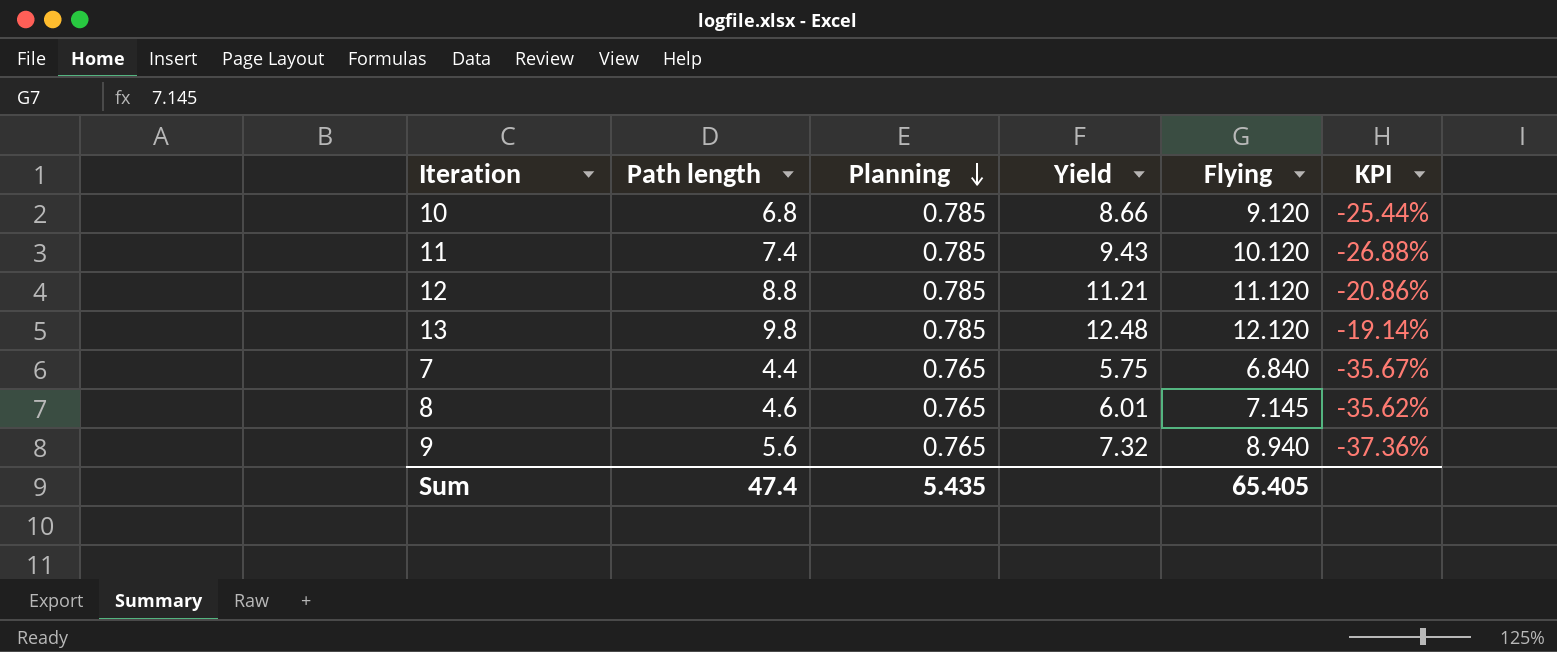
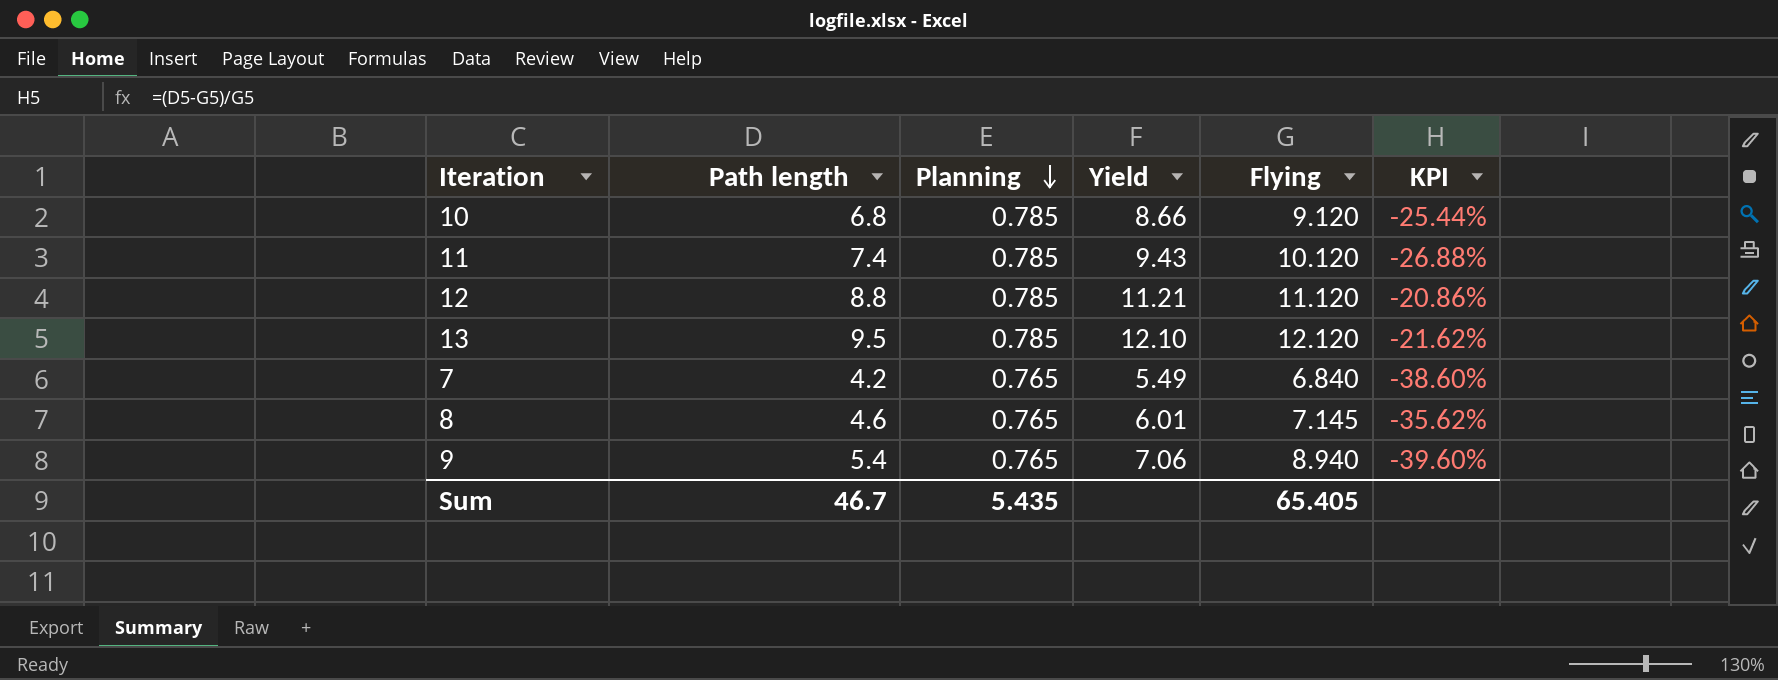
13 | Path length: 9.8 -> 9.5
13 | Yield: 12.48 -> 12.10
13 | KPI: -19.14% -> -21.62%
7 | Path length: 4.4 -> 4.2
7 | Yield: 5.75 -> 5.49
7 | KPI: -35.67% -> -38.60%
9 | Path length: 5.6 -> 5.4
9 | Yield: 7.32 -> 7.06
9 | KPI: -37.36% -> -39.60%
Sum | Path length: 47.4 -> 46.7

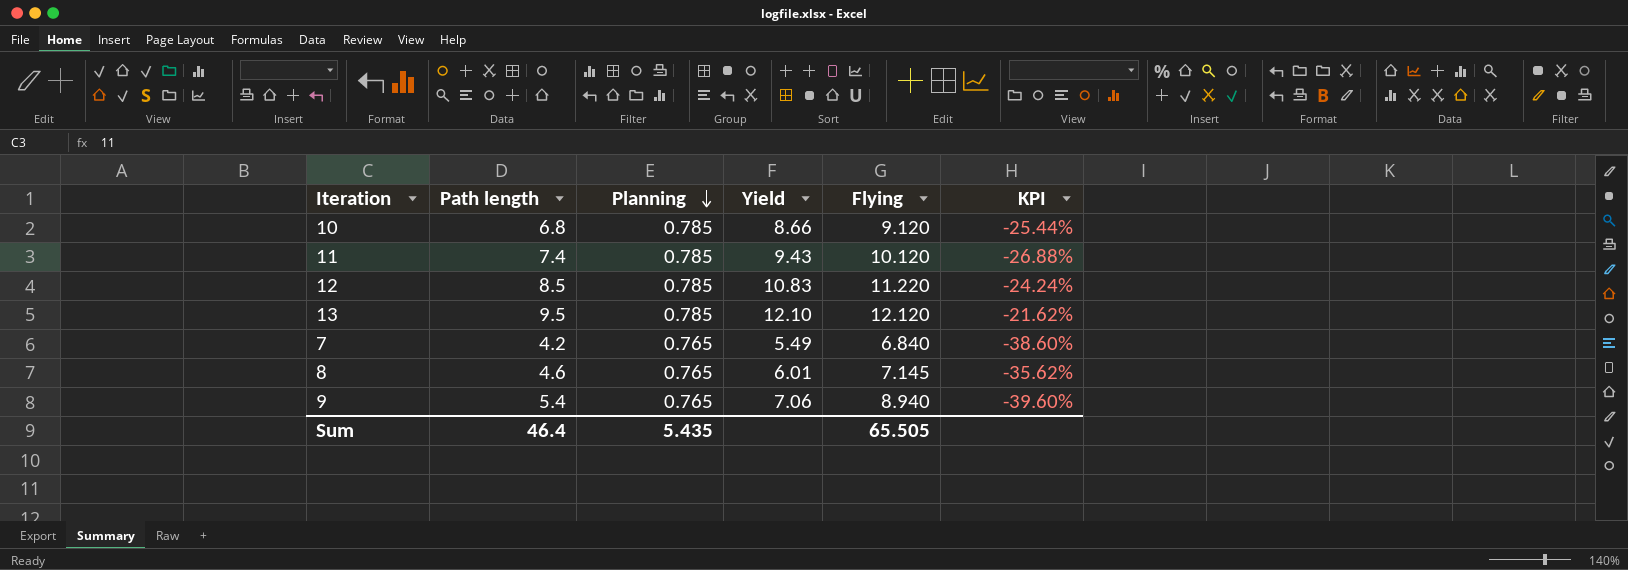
12 | Path length: 8.8 -> 8.5
12 | Yield: 11.21 -> 10.83
12 | Flying: 11.120 -> 11.220
12 | KPI: -20.86% -> -24.24%
Sum | Path length: 46.7 -> 46.4
Sum | Flying: 65.405 -> 65.505

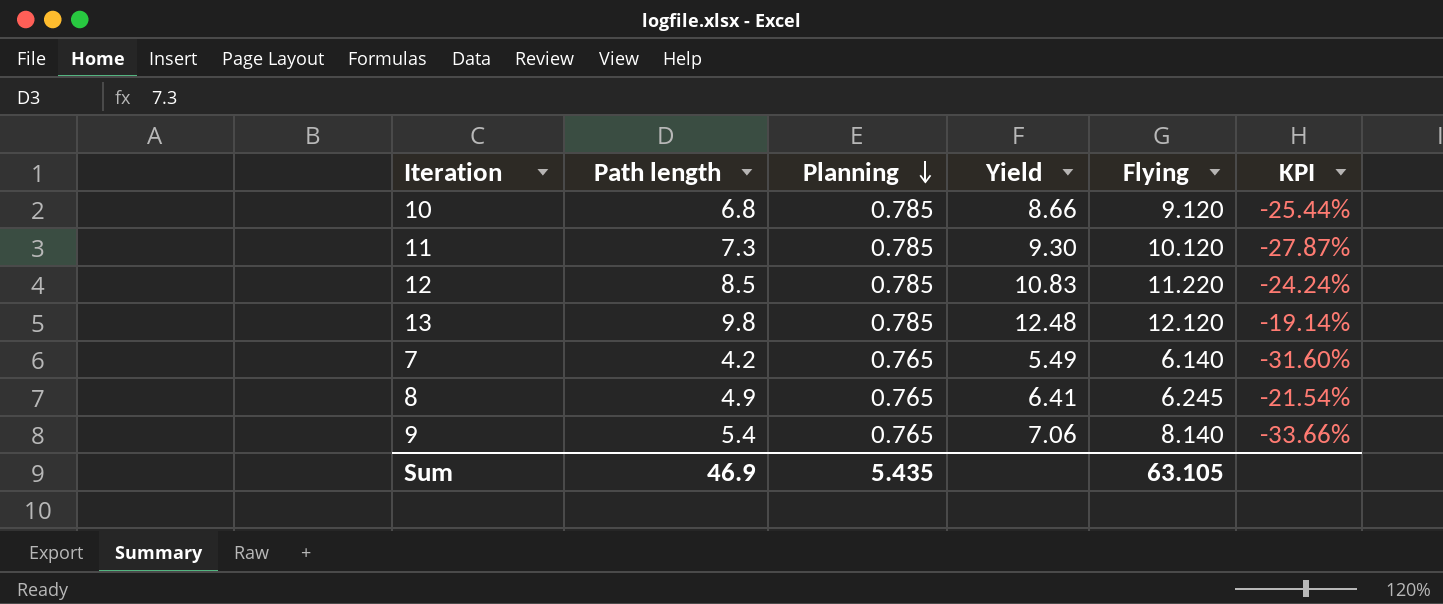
11 | Path length: 7.4 -> 7.3
11 | Yield: 9.43 -> 9.30
11 | KPI: -26.88% -> -27.87%
13 | Path length: 9.5 -> 9.8
13 | Yield: 12.10 -> 12.48
13 | KPI: -21.62% -> -19.14%
7 | Flying: 6.840 -> 6.140
7 | KPI: -38.60% -> -31.60%
8 | Path length: 4.6 -> 4.9
8 | Yield: 6.01 -> 6.41
8 | Flying: 7.145 -> 6.245
8 | KPI: -35.62% -> -21.54%
9 | Flying: 8.940 -> 8.140
9 | KPI: -39.60% -> -33.66%
Sum | Path length: 46.4 -> 46.9
Sum | Flying: 65.505 -> 63.105

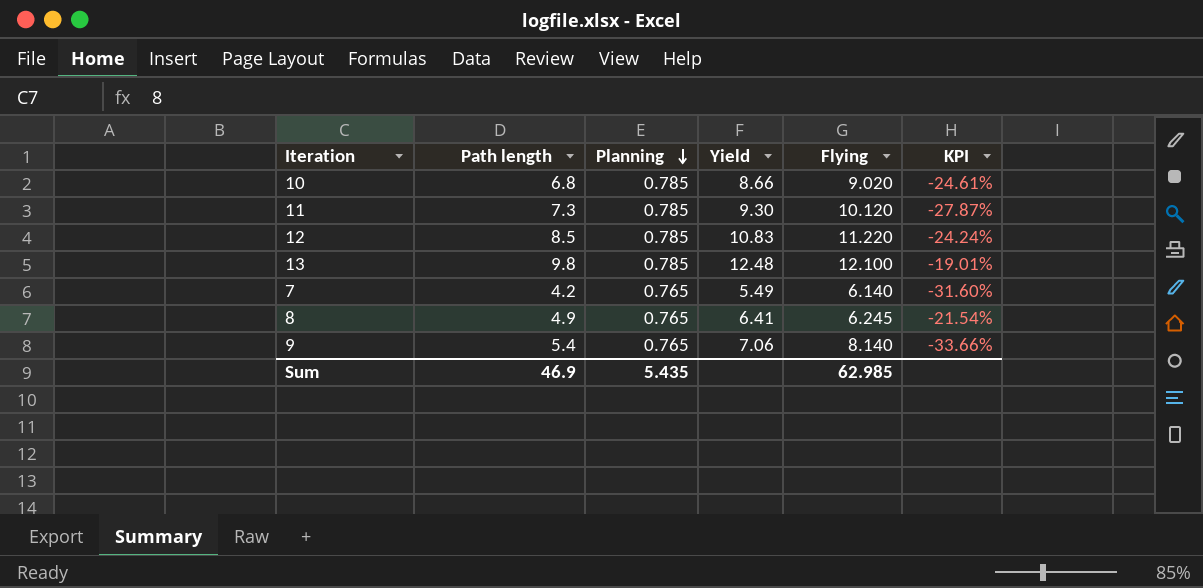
10 | Flying: 9.120 -> 9.020
10 | KPI: -25.44% -> -24.61%
13 | Flying: 12.120 -> 12.100
13 | KPI: -19.14% -> -19.01%
Sum | Flying: 63.105 -> 62.985

